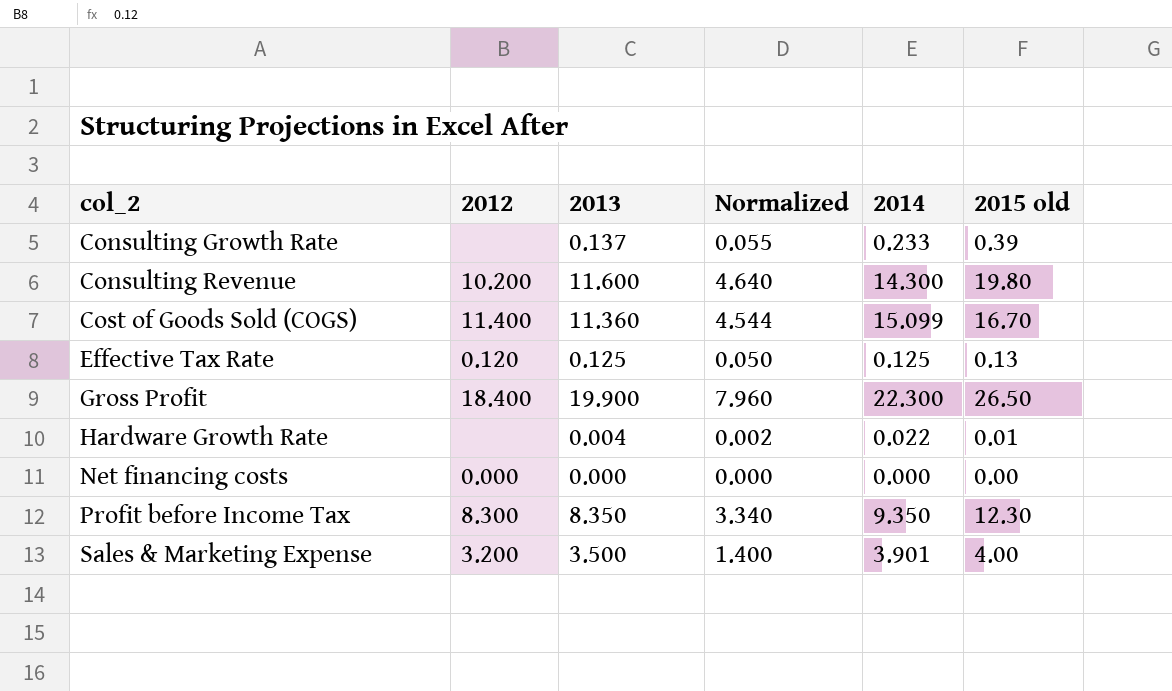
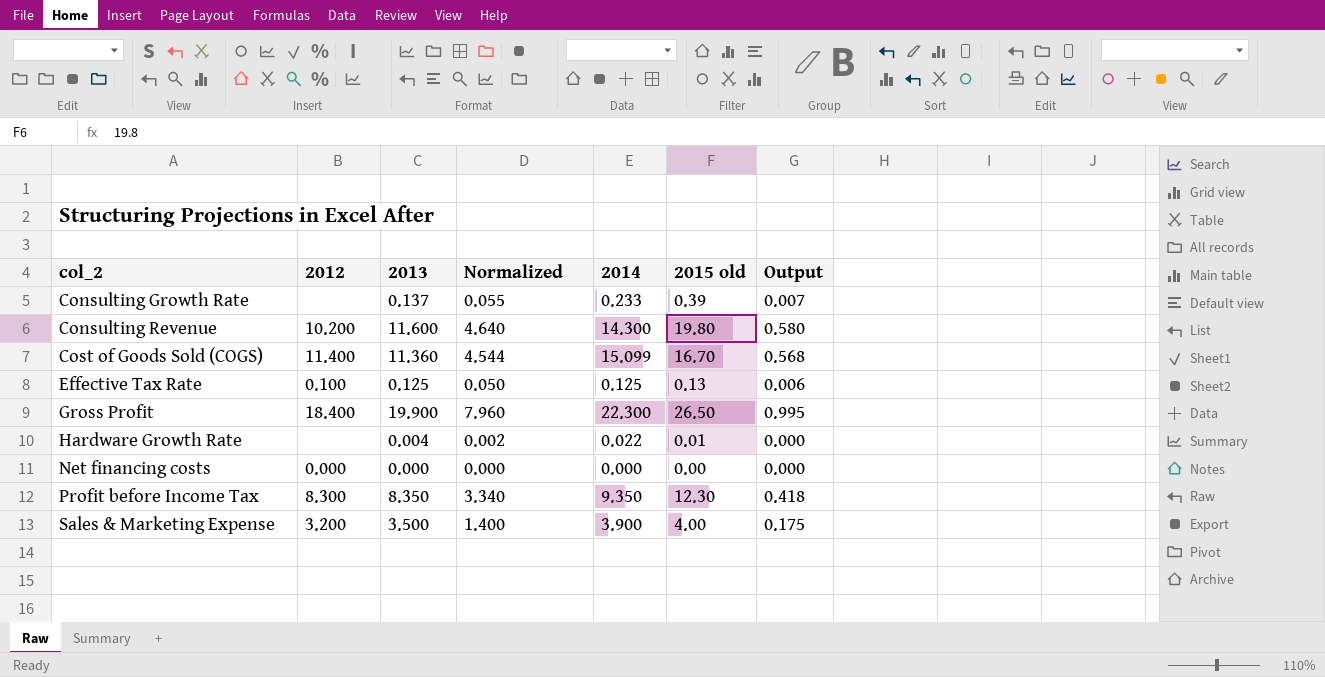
column Output | formula: none -> [2013] * 0.05
Effective Tax Rate | 2012: 0.120 -> 0.100
Sales & Marketing Expense | 2014: 3.901 -> 3.900

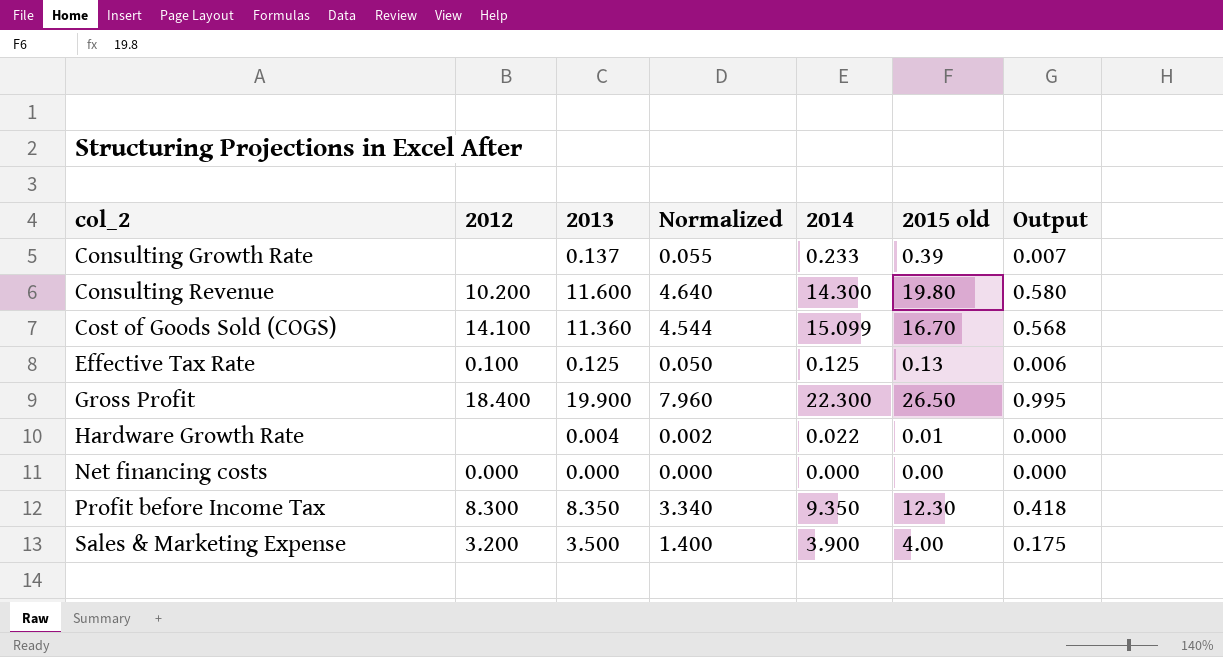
Cost of Goods Sold (COGS) | 2012: 11.400 -> 14.100

